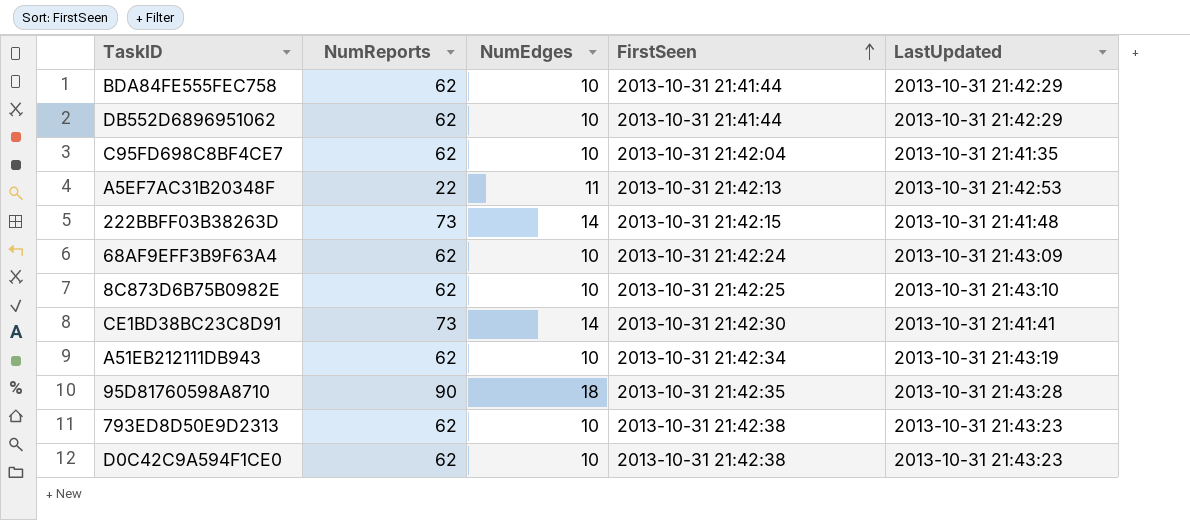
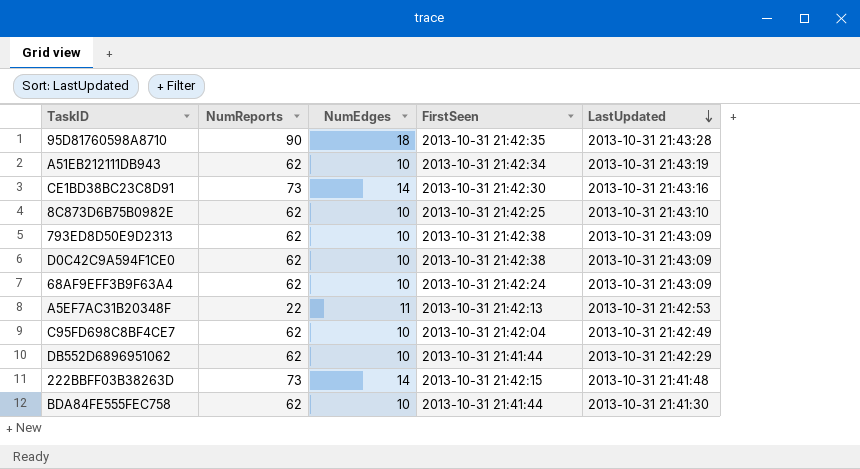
row order: FirstSeen ascending -> LastUpdated descending
CE1BD38BC23C8D91 | LastUpdated: 2013-10-31 21:41:41 -> 2013-10-31 21:43:16
793ED8D50E9D2313 | LastUpdated: 2013-10-31 21:43:23 -> 2013-10-31 21:43:09
D0C42C9A594F1CE0 | LastUpdated: 2013-10-31 21:43:23 -> 2013-10-31 21:43:09
C95FD698C8BF4CE7 | LastUpdated: 2013-10-31 21:41:35 -> 2013-10-31 21:42:49
BDA84FE555FEC758 | LastUpdated: 2013-10-31 21:42:29 -> 2013-10-31 21:41:30

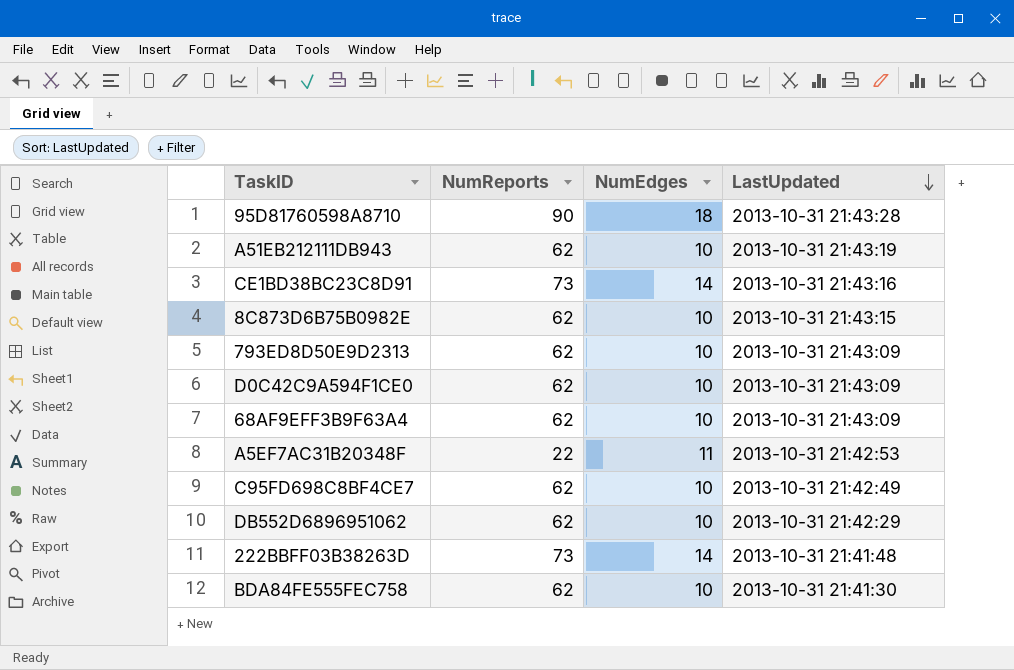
column FirstSeen | position: 4 -> none
8C873D6B75B0982E | LastUpdated: 2013-10-31 21:43:10 -> 2013-10-31 21:43:15

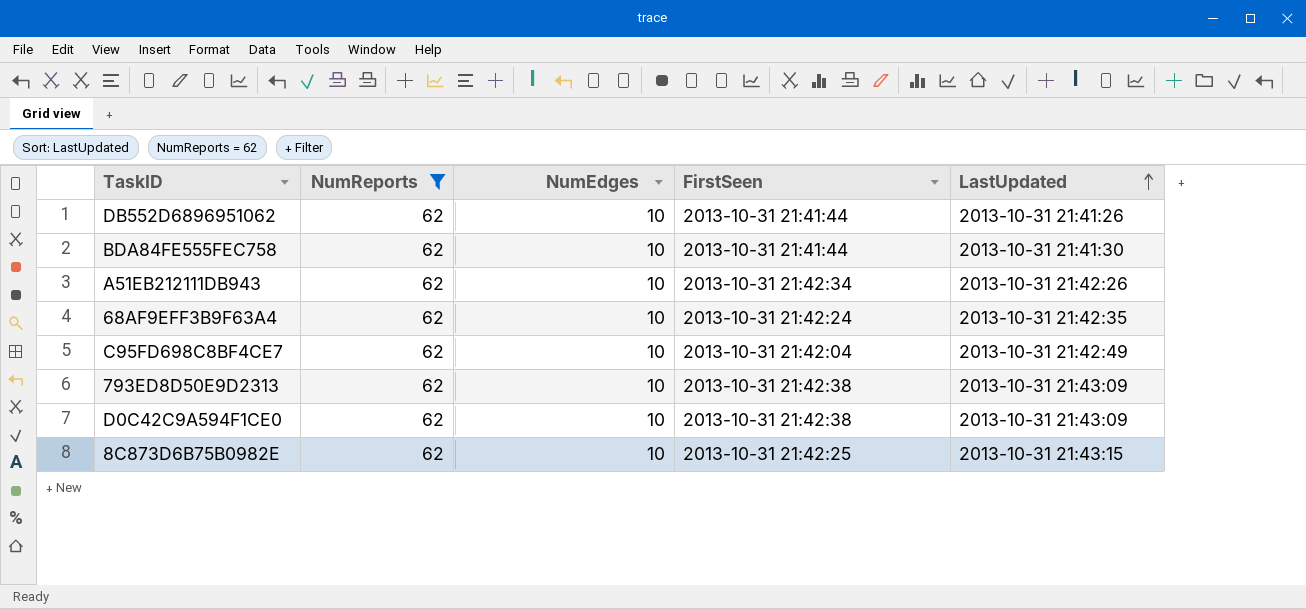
filter: none -> NumReports = 62
row order: LastUpdated descending -> LastUpdated ascending
column FirstSeen | position: none -> 4
DB552D6896951062 | LastUpdated: 2013-10-31 21:42:29 -> 2013-10-31 21:41:26
A51EB212111DB943 | LastUpdated: 2013-10-31 21:43:19 -> 2013-10-31 21:42:26
68AF9EFF3B9F63A4 | LastUpdated: 2013-10-31 21:43:09 -> 2013-10-31 21:42:35

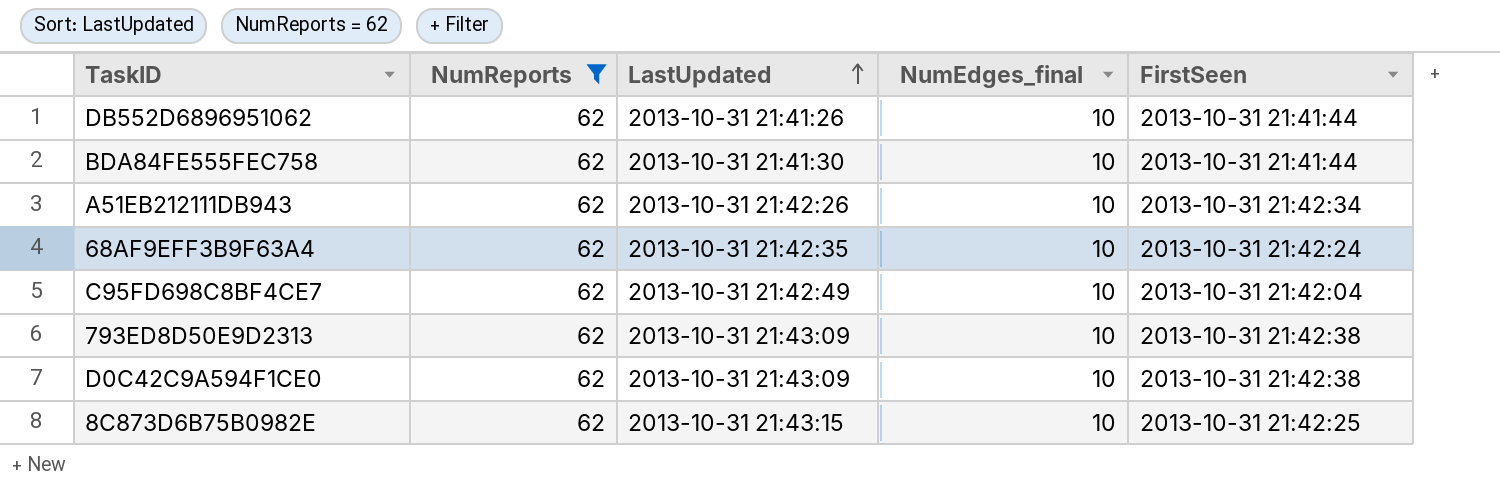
column LastUpdated | position: 5 -> 3
column name: NumEdges -> NumEdges_final

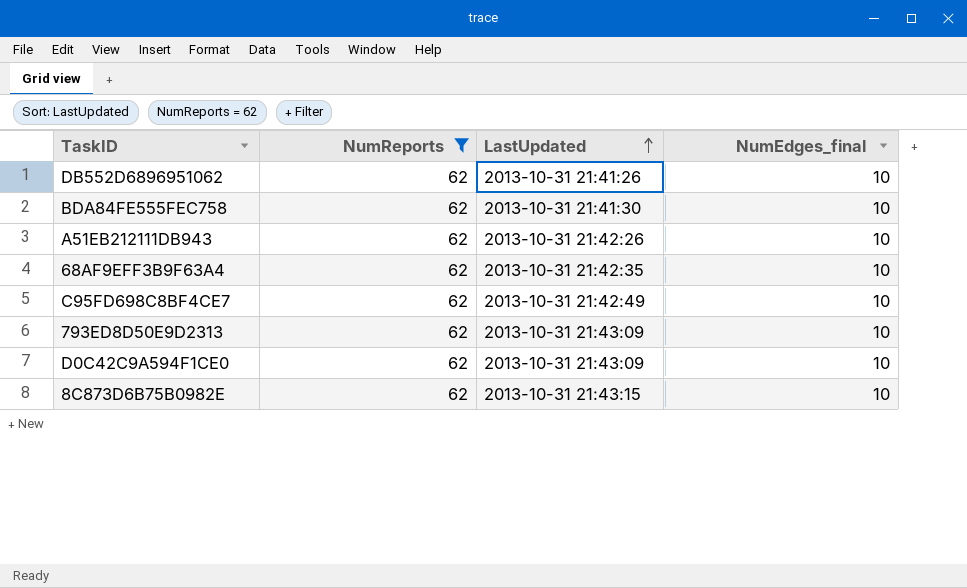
column FirstSeen | position: 5 -> none

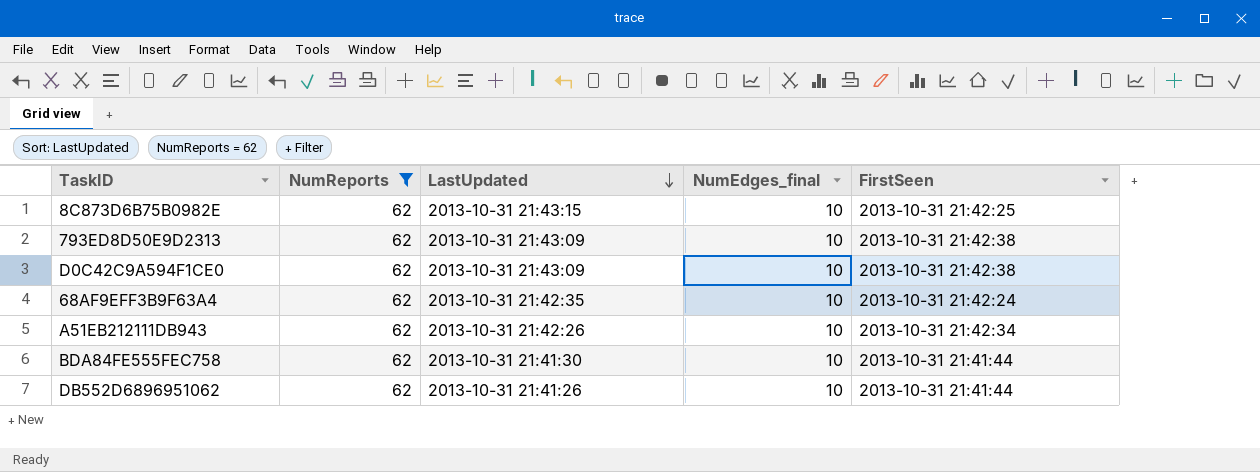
row order: LastUpdated ascending -> LastUpdated descending
column FirstSeen | position: none -> 5
row C95FD698C8BF4CE7: 62 | 2013-10-31 21:42:49 | 10 -> none

